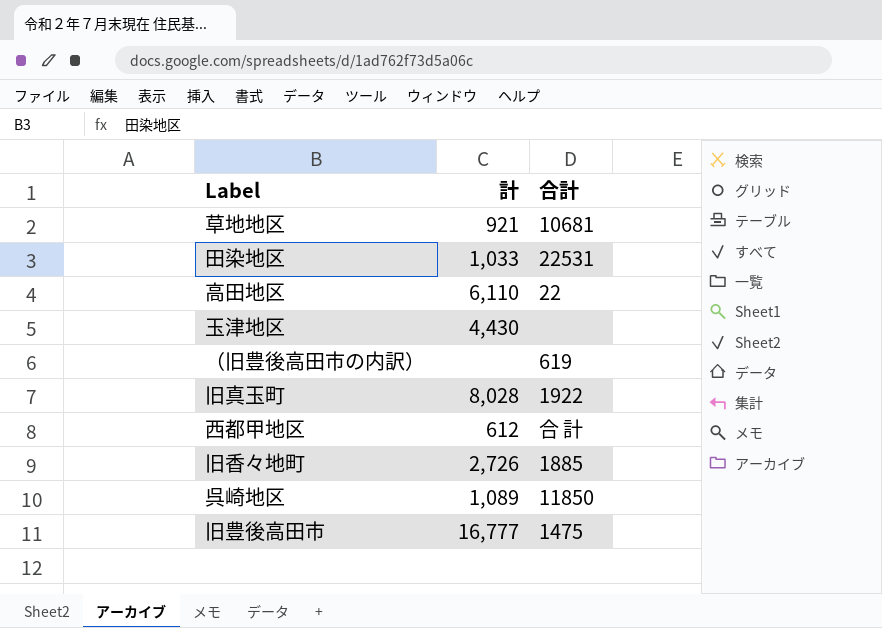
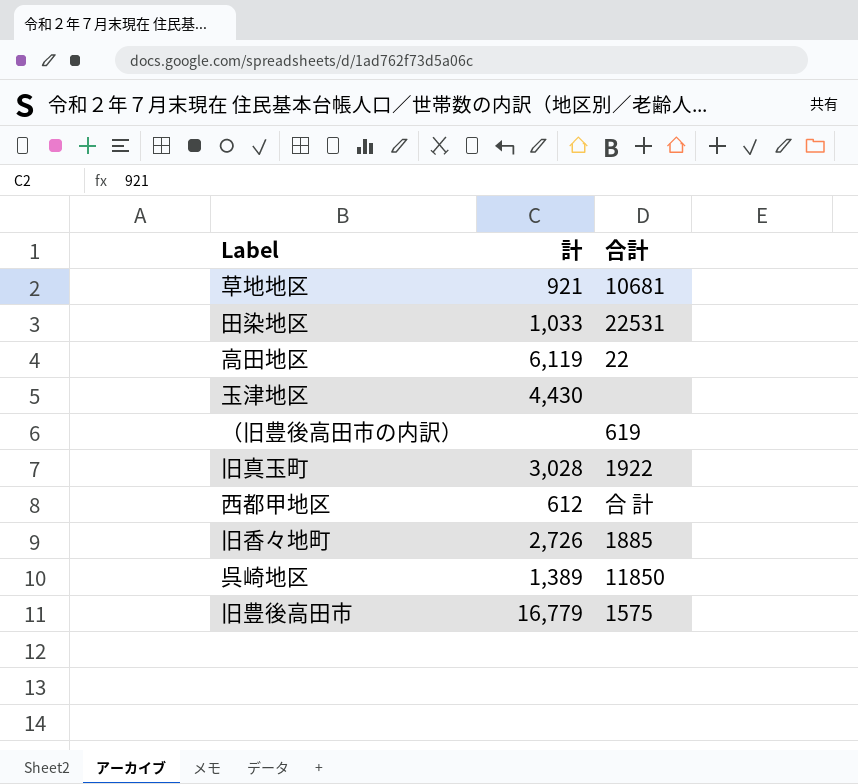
高田地区 | 計: 6,110 -> 6,119
旧真玉町 | 計: 8,028 -> 3,028
呉崎地区 | 計: 1,089 -> 1,389
旧豊後高田市 | 計: 16,777 -> 16,779
旧豊後高田市 | 合計: 1475 -> 1575

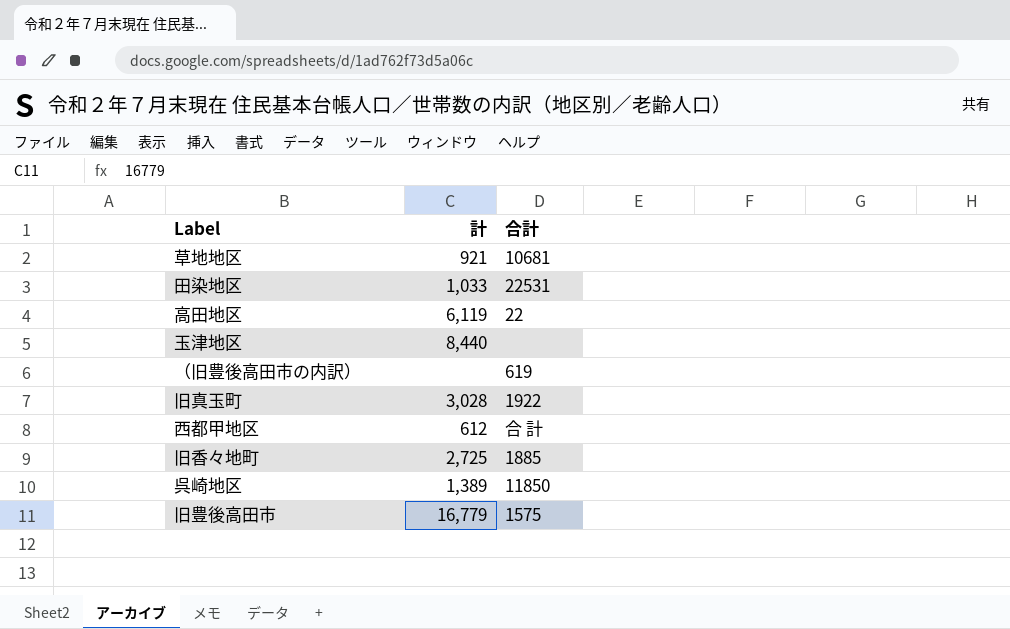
玉津地区 | 計: 4,430 -> 8,440
旧香々地町 | 計: 2,726 -> 2,725

